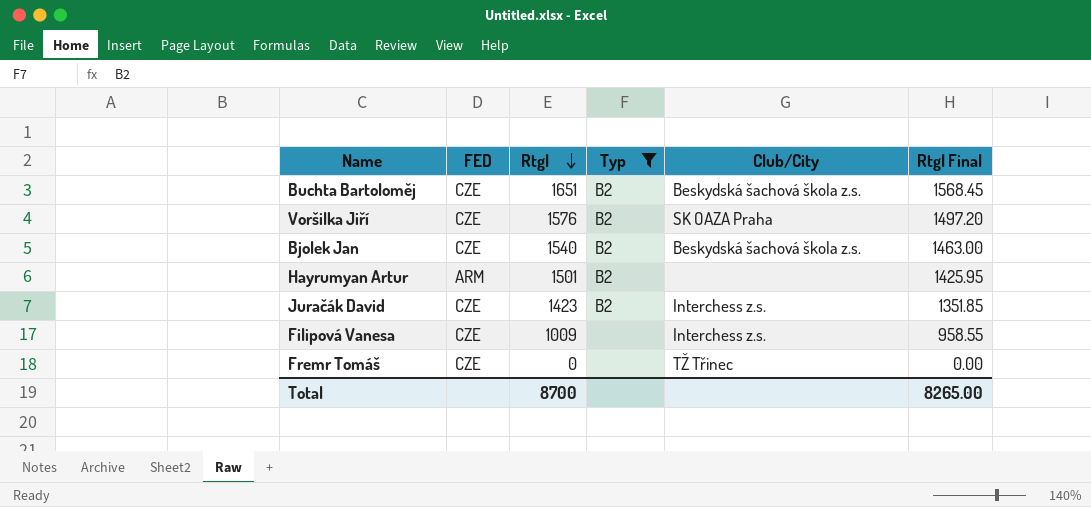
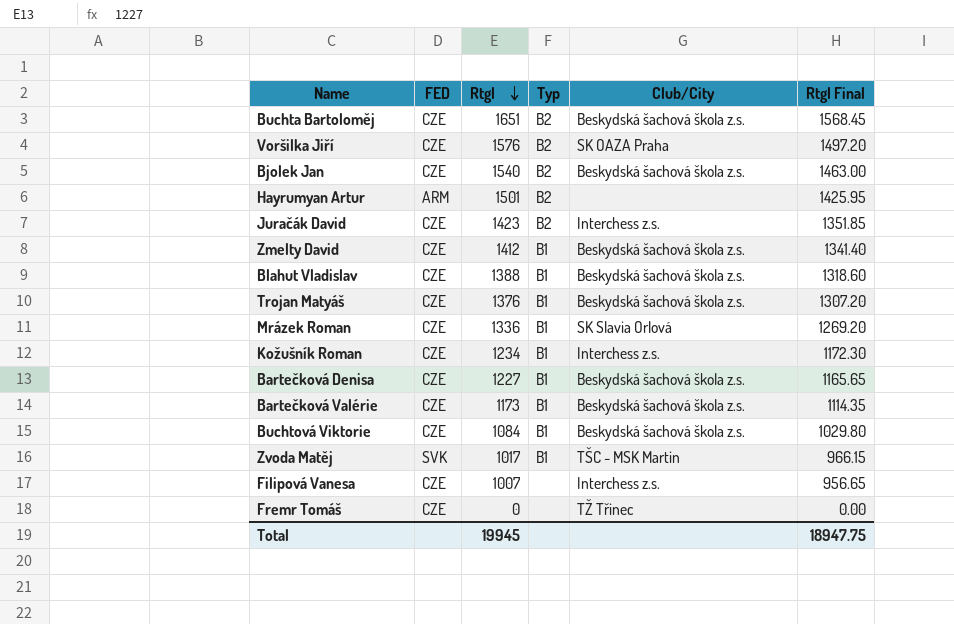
filter: Typ != B1 -> none
Filipová Vanesa | RtgI: 1009 -> 1007
Filipová Vanesa | RtgI Final: 958.55 -> 956.65
Total | RtgI: 8700 -> 19945
Total | RtgI Final: 8265.00 -> 18947.75

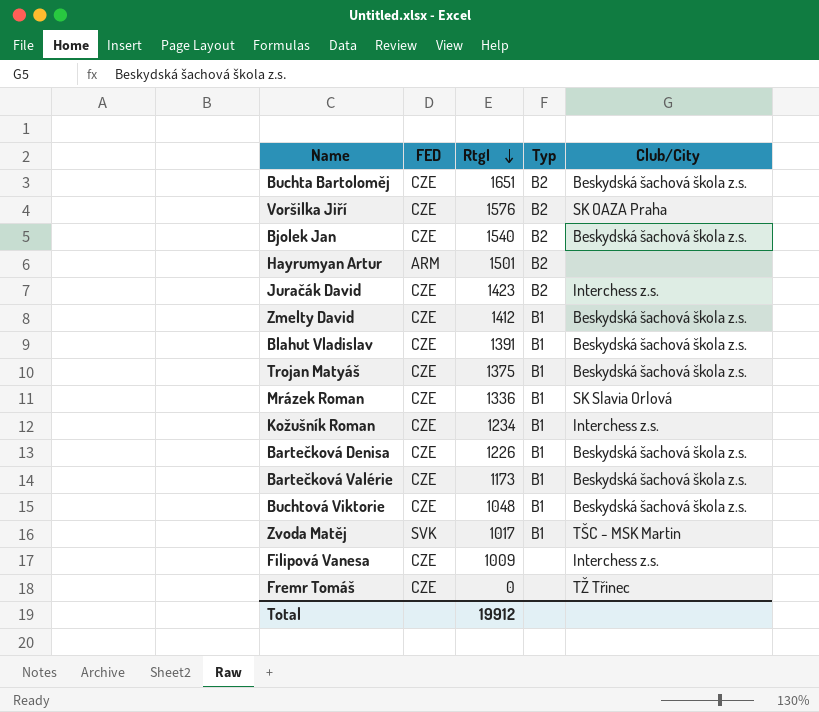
column RtgI Final | formula: [RtgI] * 0.95 -> none
Blahut Vladislav | RtgI: 1388 -> 1391
Trojan Matyáš | RtgI: 1376 -> 1375
Bartečková Denisa | RtgI: 1227 -> 1226
Buchtová Viktorie | RtgI: 1084 -> 1048
Filipová Vanesa | RtgI: 1007 -> 1009
Total | RtgI: 19945 -> 19912

